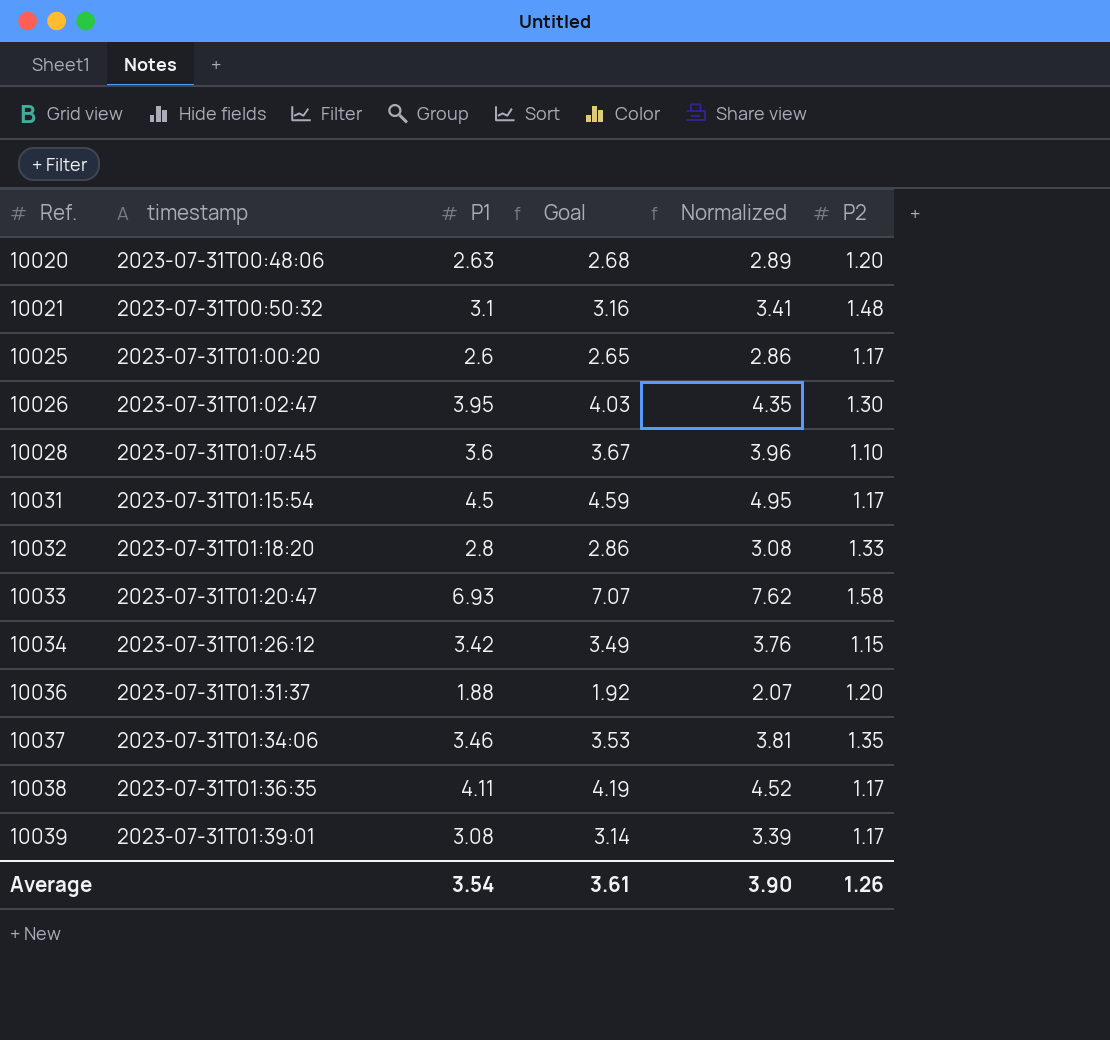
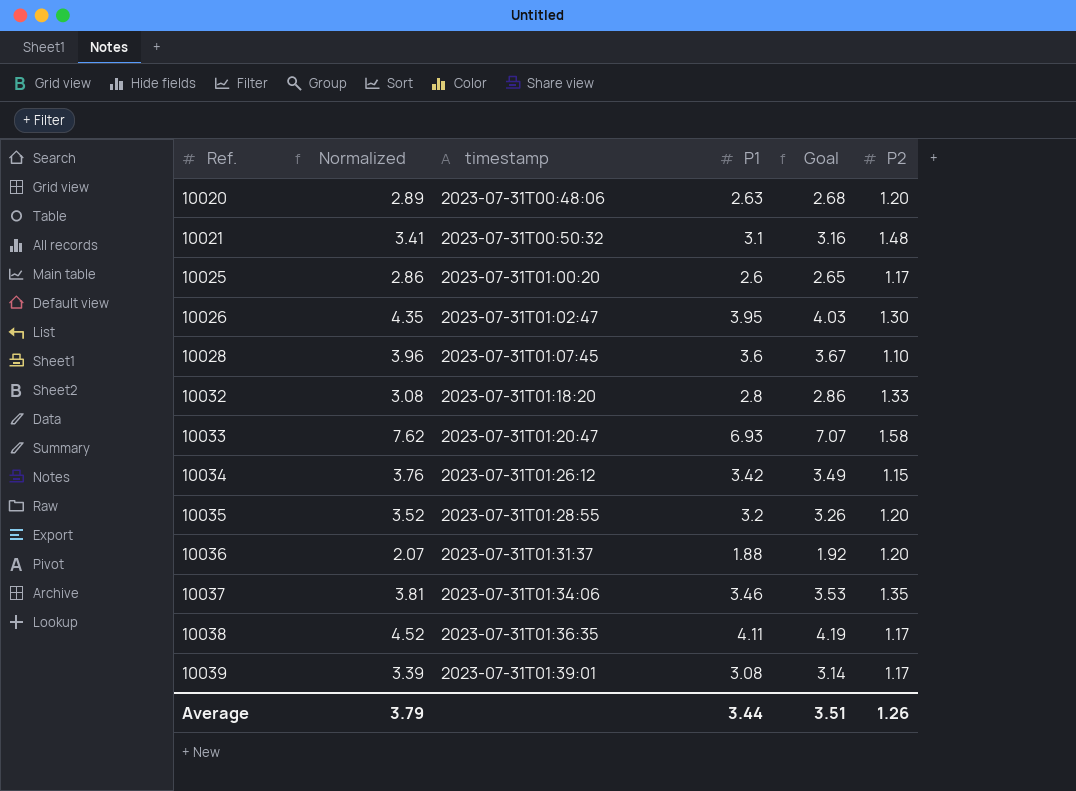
column Normalized | position: 5 -> 2
row 10031: 2023-07-31T01:15:54 | 4.5 | 4.59 | 4.95 | 1.17 -> none
row 10035: none -> 3.52 | 2023-07-31T01:28:55 | 3.2 | 3.26 | 1.20
Average | Normalized: 3.90 -> 3.79
Average | P1: 3.54 -> 3.44
Average | Goal: 3.61 -> 3.51

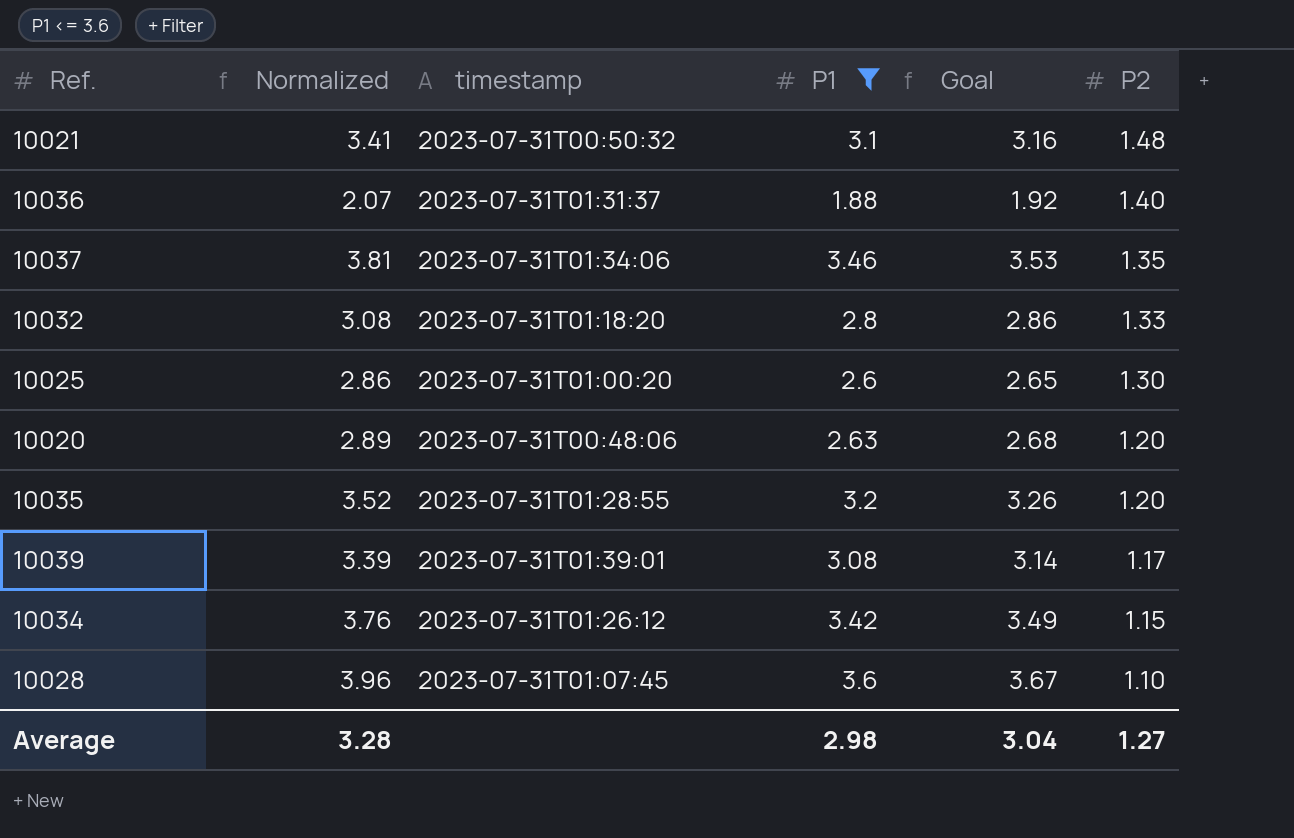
filter: none -> P1 <= 3.6
row order: Ref. ascending -> P2 descending
10036 | P2: 1.20 -> 1.40
10025 | P2: 1.17 -> 1.30
Average | Normalized: 3.79 -> 3.28
Average | P1: 3.44 -> 2.98
Average | Goal: 3.51 -> 3.04
Average | P2: 1.26 -> 1.27

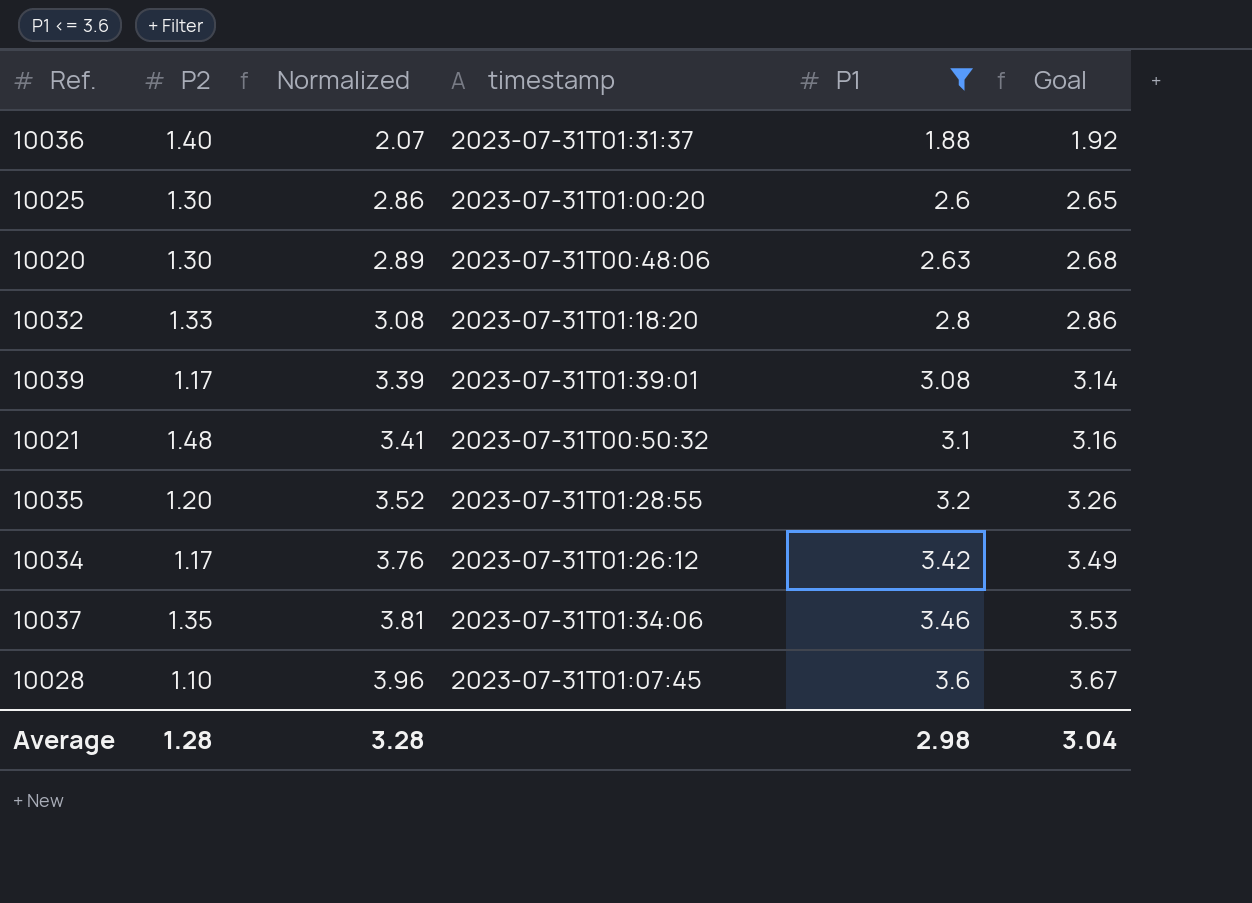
row order: P2 descending -> Normalized ascending
column P2 | position: 6 -> 2
10020 | P2: 1.20 -> 1.30
10034 | P2: 1.15 -> 1.17
Average | P2: 1.27 -> 1.28

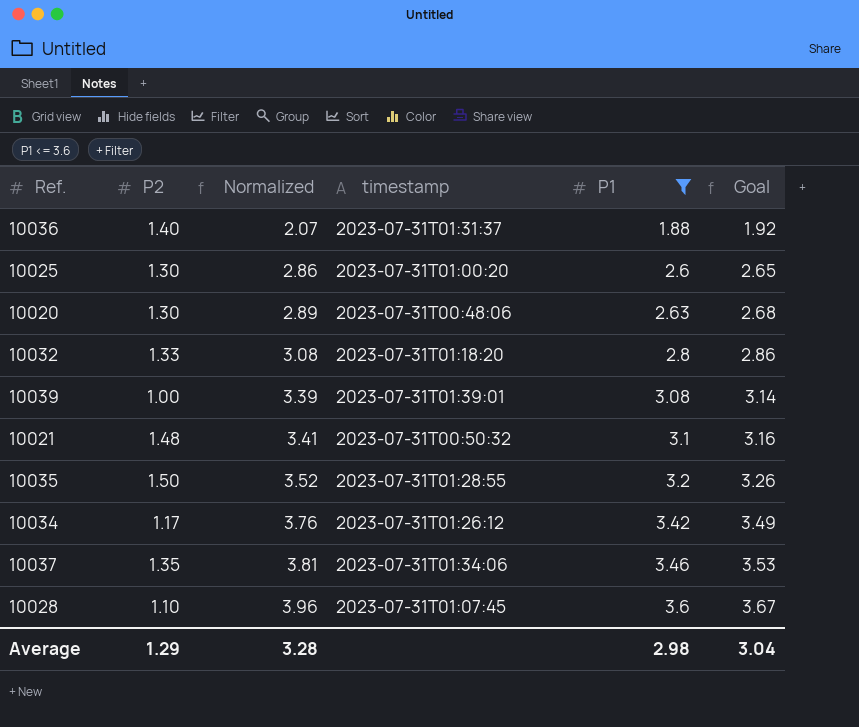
10039 | P2: 1.17 -> 1.00
10035 | P2: 1.20 -> 1.50
Average | P2: 1.28 -> 1.29

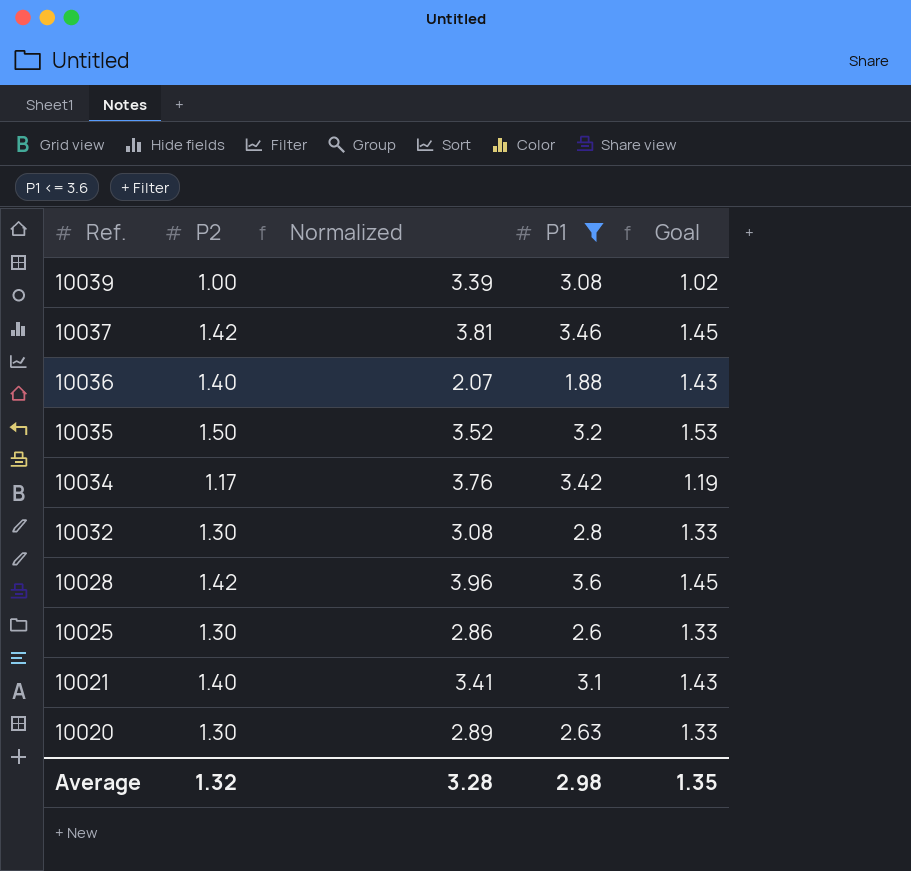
row order: Normalized ascending -> Ref. descending
column timestamp | position: 4 -> none
column Goal | formula: [P1] * 1.02 -> [P2] * 1.02
10037 | P2: 1.35 -> 1.42
10032 | P2: 1.33 -> 1.30
10028 | P2: 1.10 -> 1.42
10021 | P2: 1.48 -> 1.40
Average | P2: 1.29 -> 1.32
Average | Goal: 3.04 -> 1.35

